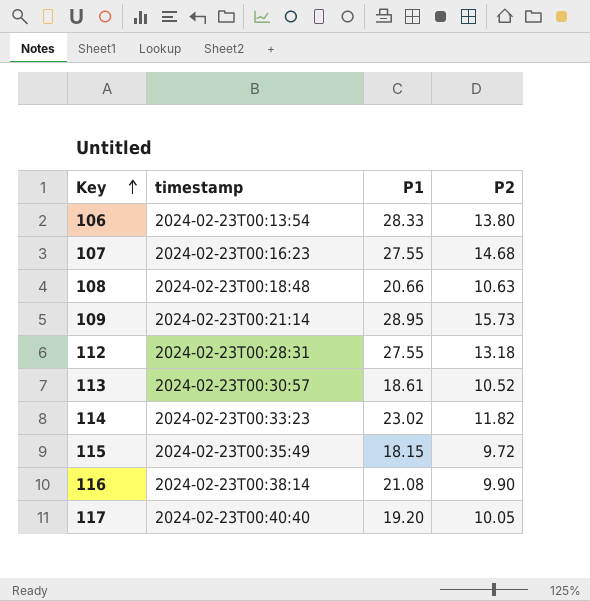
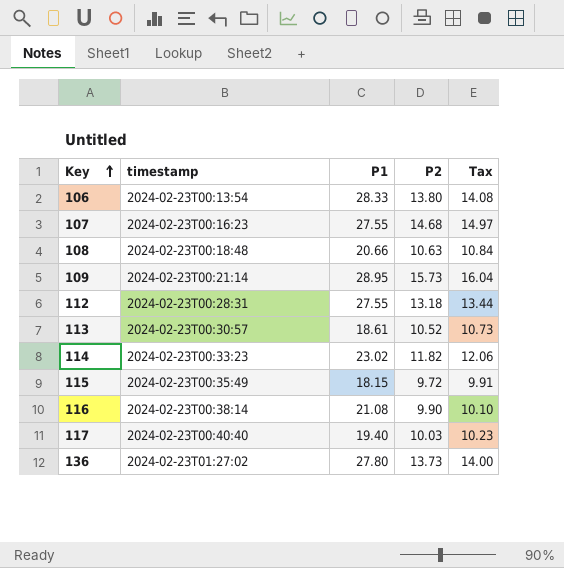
column Tax | formula: none -> [P2] * 1.02
117 | P1: 19.20 -> 19.40
117 | P2: 10.05 -> 10.03
row 136: none -> 2024-02-23T01:27:02 | 27.80 | 13.73 | 14.00

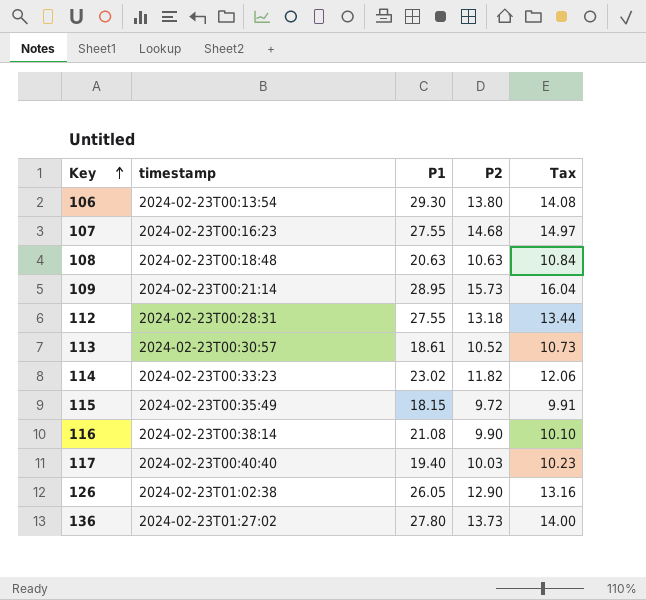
106 | P1: 28.33 -> 29.30
108 | P1: 20.66 -> 20.63
row 126: none -> 2024-02-23T01:02:38 | 26.05 | 12.90 | 13.16

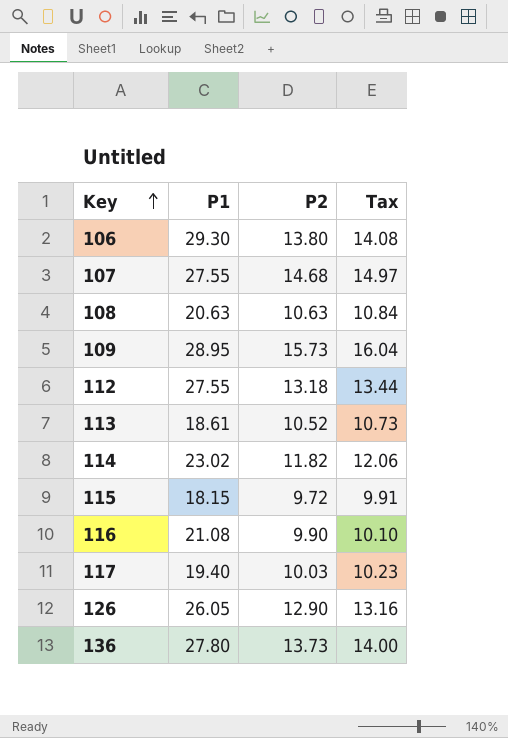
column timestamp | position: 2 -> none

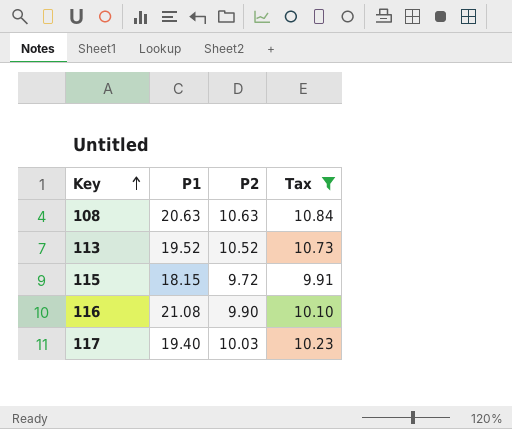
filter: none -> Tax <= 10.84
113 | P1: 18.61 -> 19.52

